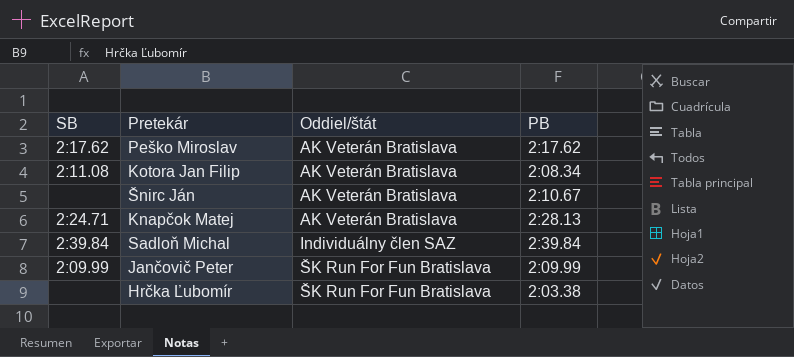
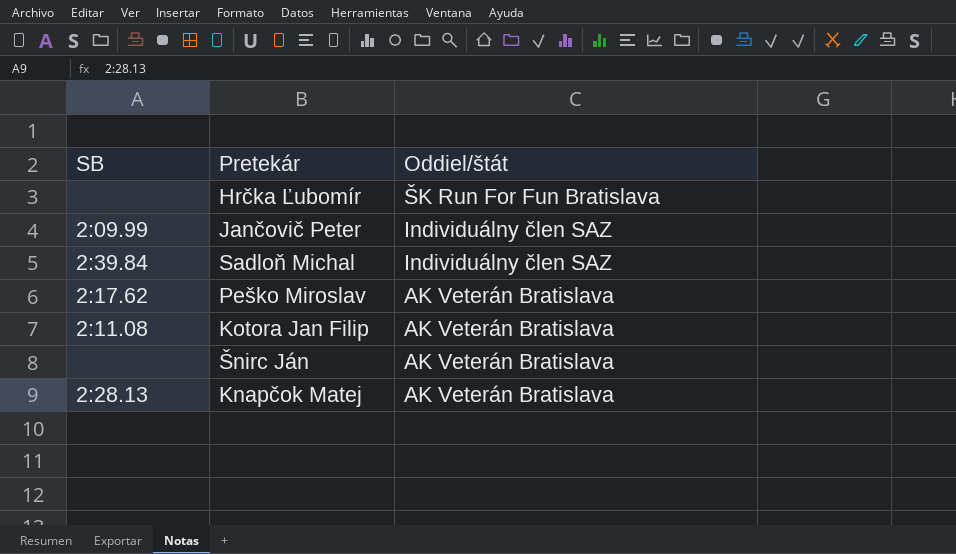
row order: Oddiel/štát ascending -> Oddiel/štát descending
column PB | position: 4 -> none
Jančovič Peter | Oddiel/štát: ŠK Run For Fun Bratislava -> Individuálny člen SAZ
Knapčok Matej | SB: 2:24.71 -> 2:28.13

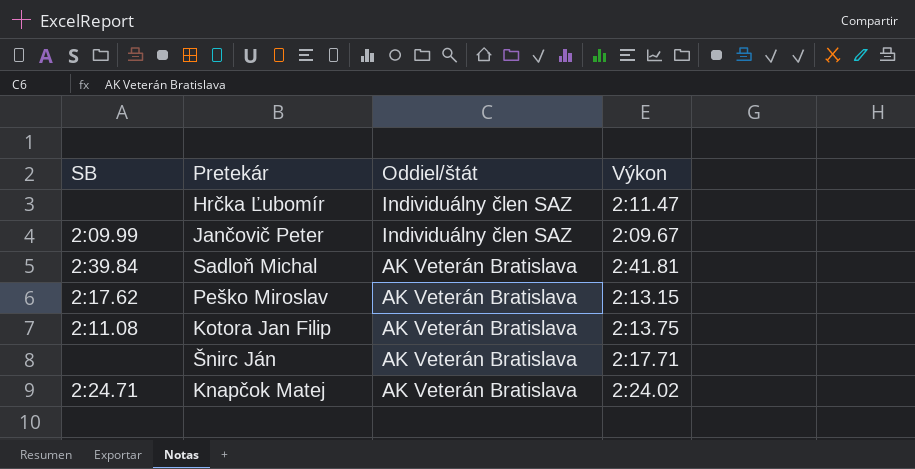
column Výkon | position: none -> 4
Hrčka Ľubomír | Oddiel/štát: ŠK Run For Fun Bratislava -> Individuálny člen SAZ
Sadloň Michal | Oddiel/štát: Individuálny člen SAZ -> AK Veterán Bratislava
Knapčok Matej | SB: 2:28.13 -> 2:24.71

